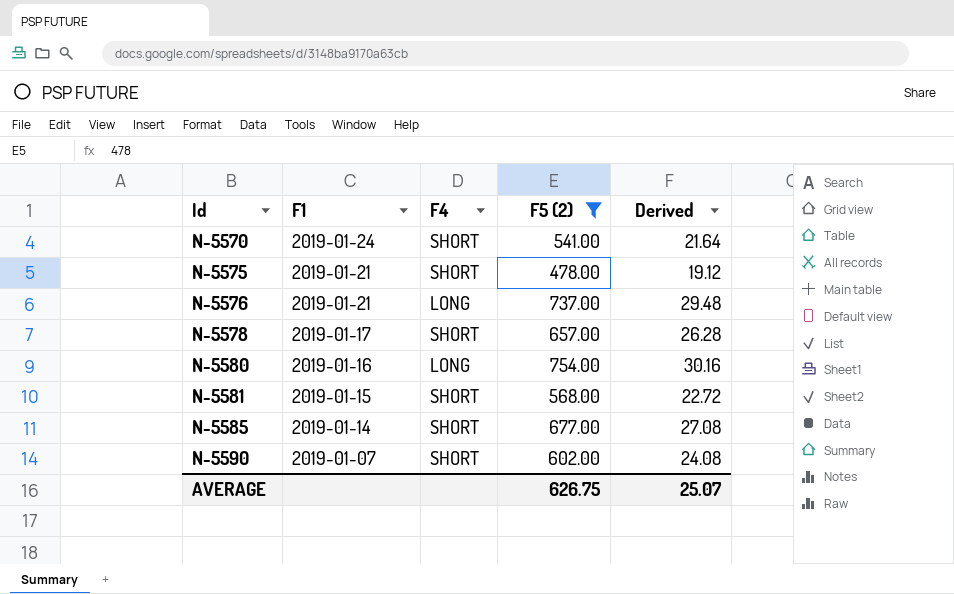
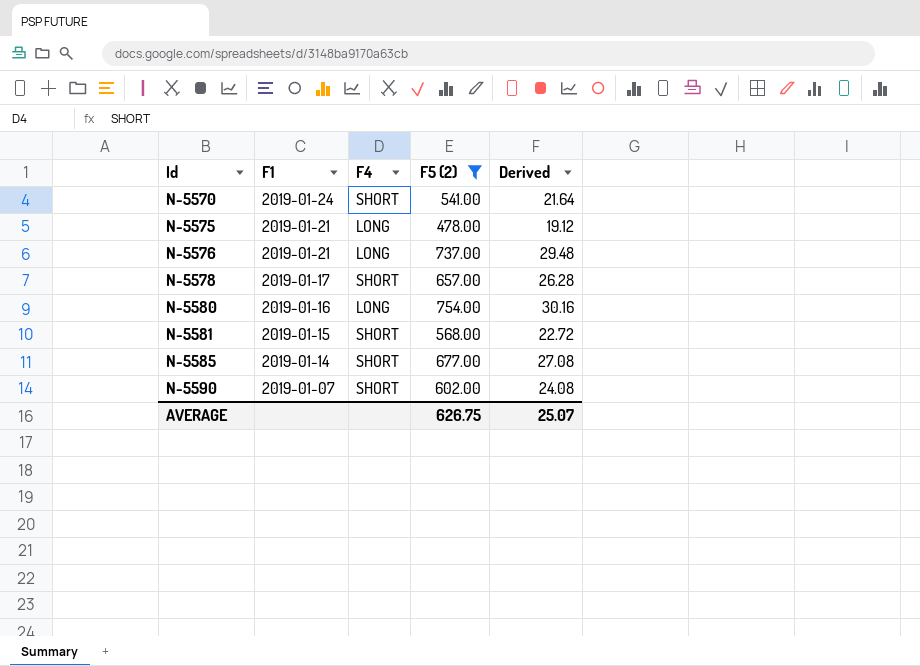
N-5575 | F4: SHORT -> LONG

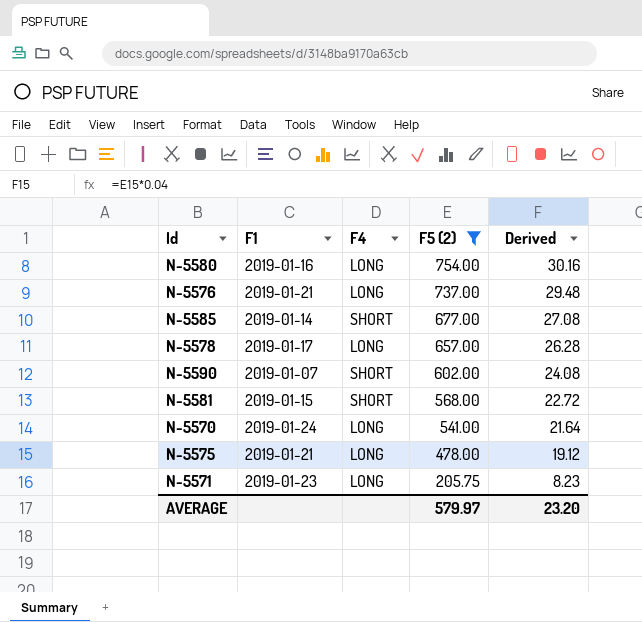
row order: Id ascending -> F5 (2) descending
N-5578 | F4: SHORT -> LONG
N-5570 | F4: SHORT -> LONG
row N-5571: none -> 2019-01-23 | LONG | 205.75 | 8.23
AVERAGE | F5 (2): 626.75 -> 579.97
AVERAGE | Derived: 25.07 -> 23.20

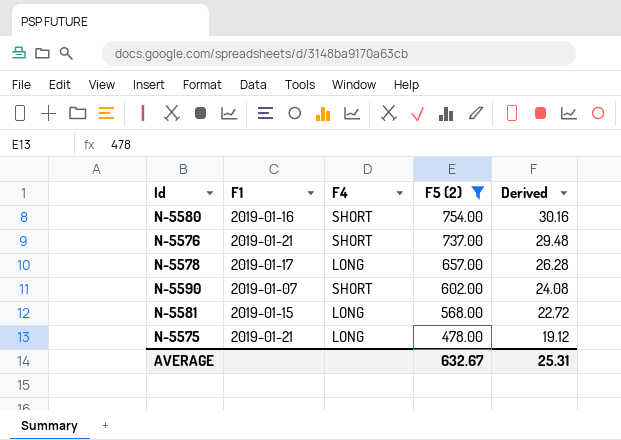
row N-5585: 2019-01-14 | SHORT | 677.00 | 27.08 -> none
row N-5570: 2019-01-24 | LONG | 541.00 | 21.64 -> none
row N-5571: 2019-01-23 | LONG | 205.75 | 8.23 -> none
N-5580 | F4: LONG -> SHORT
N-5576 | F4: LONG -> SHORT
N-5581 | F4: SHORT -> LONG
AVERAGE | F5 (2): 579.97 -> 632.67
AVERAGE | Derived: 23.20 -> 25.31

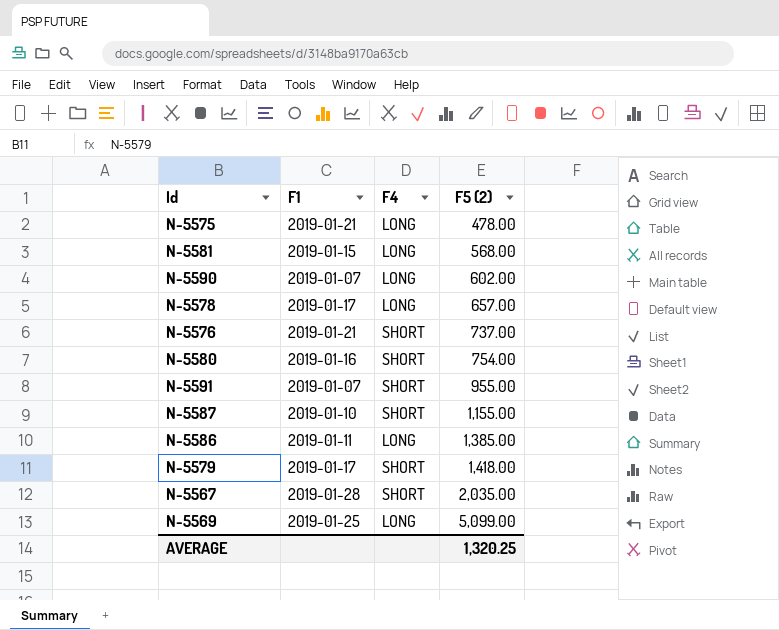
filter: F5 (2) <= 754.00 -> none
row order: F5 (2) descending -> F5 (2) ascending
column Derived | formula: [F5 (2)] * 0.04 -> none
N-5590 | F4: SHORT -> LONG
AVERAGE | F5 (2): 632.67 -> 1,320.25

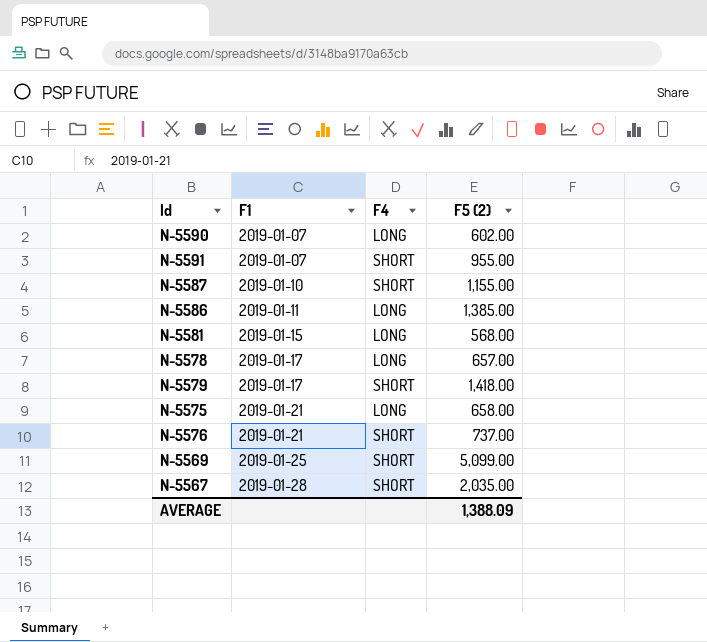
row order: F5 (2) ascending -> F1 ascending
row N-5580: 2019-01-16 | SHORT | 754.00 -> none
N-5575 | F5 (2): 478.00 -> 658.00
N-5569 | F4: LONG -> SHORT
AVERAGE | F5 (2): 1,320.25 -> 1,388.09

